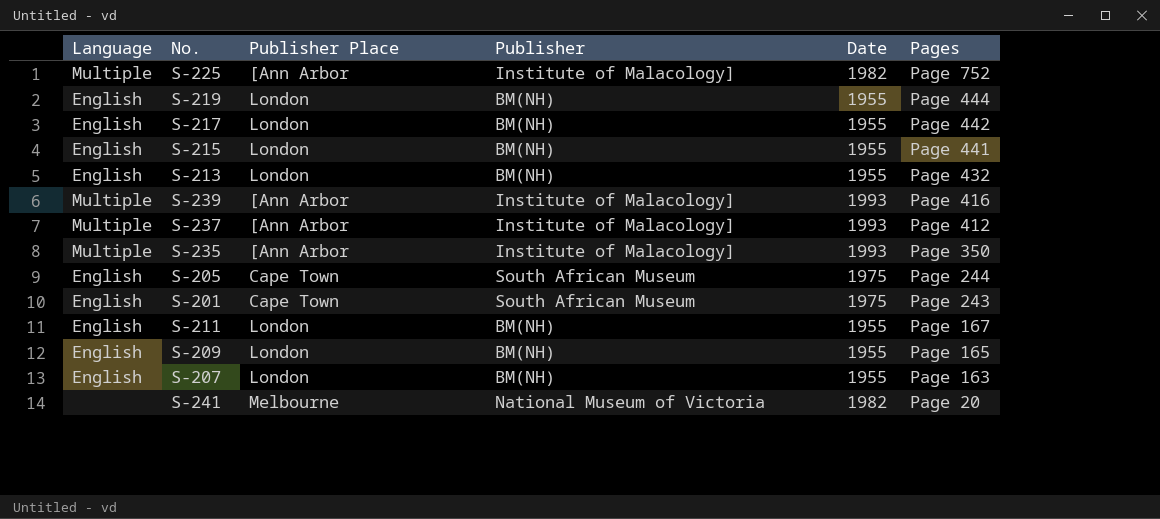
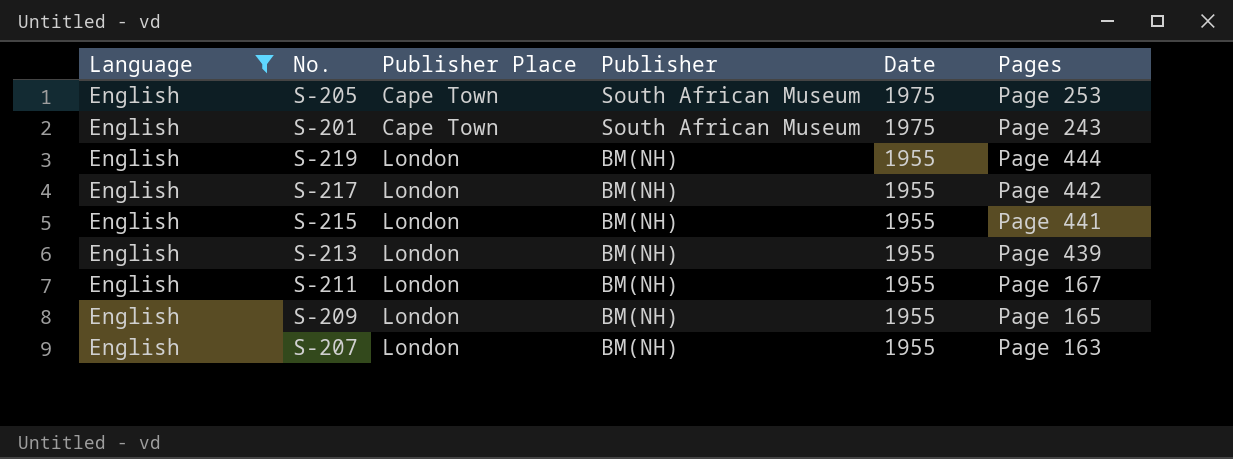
filter: none -> Language = English
row order: Pages descending -> Publisher Place ascending
S-205 | Pages: Page 244 -> Page 253
S-213 | Pages: Page 432 -> Page 439

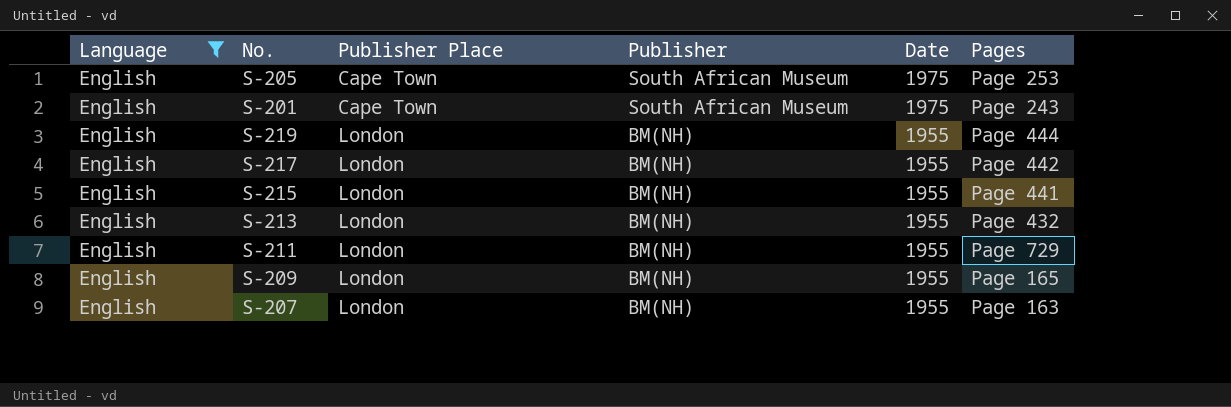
S-213 | Pages: Page 439 -> Page 432
S-211 | Pages: Page 167 -> Page 729

